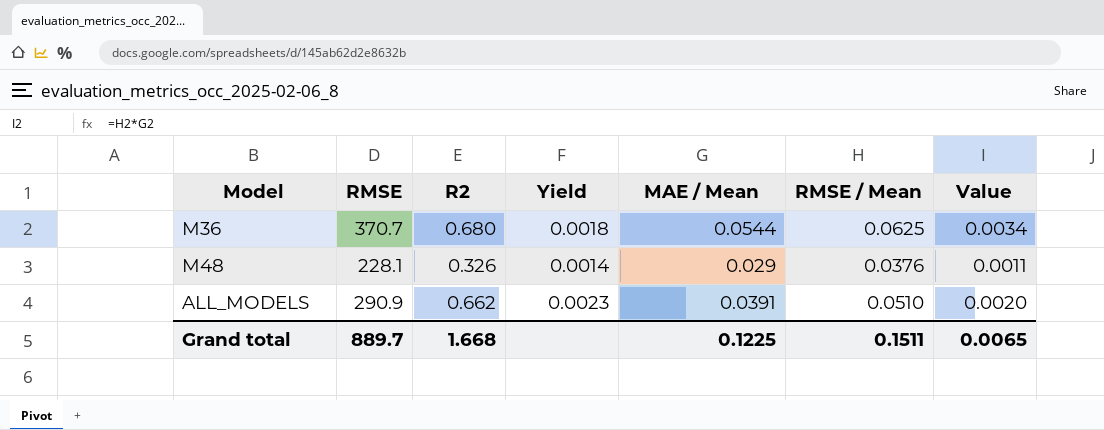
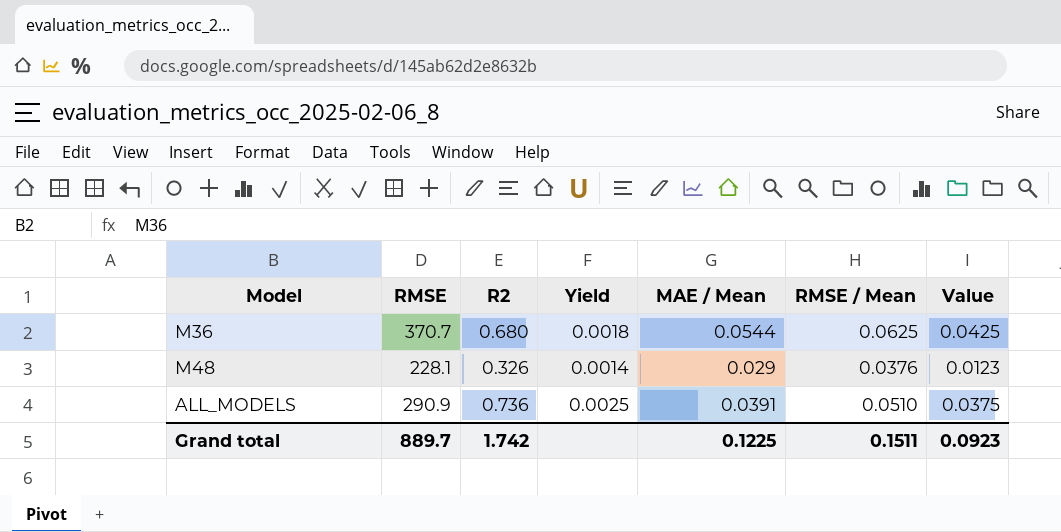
column Value | formula: [MAE / Mean] * [RMSE / Mean] -> [R2] * [RMSE / Mean]
ALL_MODELS | R2: 0.662 -> 0.736
ALL_MODELS | Yield: 0.0023 -> 0.0025
Grand total | R2: 1.668 -> 1.742
Grand total | Value: 0.0065 -> 0.0923

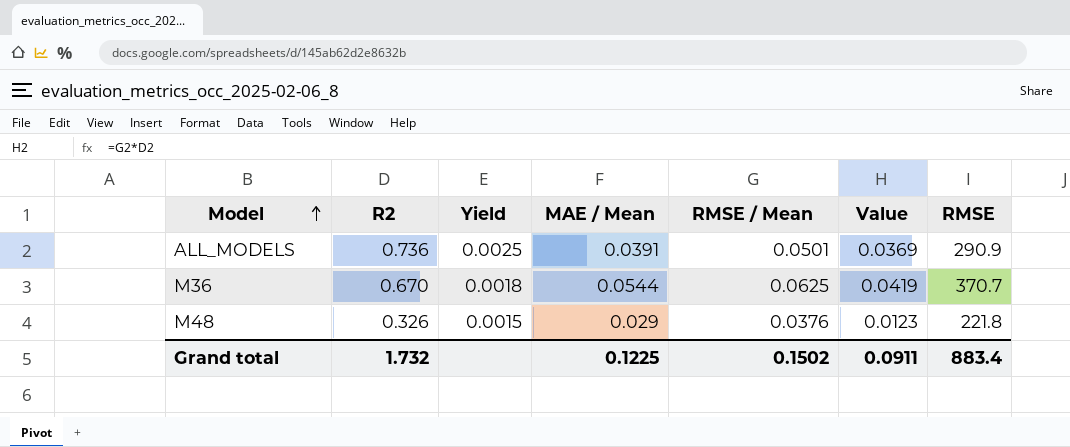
row order: none -> Model ascending
column RMSE | position: 2 -> 7
ALL_MODELS | RMSE / Mean: 0.0510 -> 0.0501
ALL_MODELS | Value: 0.0375 -> 0.0369
M36 | R2: 0.680 -> 0.670
M36 | Value: 0.0425 -> 0.0419
M48 | Yield: 0.0014 -> 0.0015
M48 | RMSE: 228.1 -> 221.8
Grand total | R2: 1.742 -> 1.732
Grand total | RMSE / Mean: 0.1511 -> 0.1502
Grand total | Value: 0.0923 -> 0.0911
Grand total | RMSE: 889.7 -> 883.4

